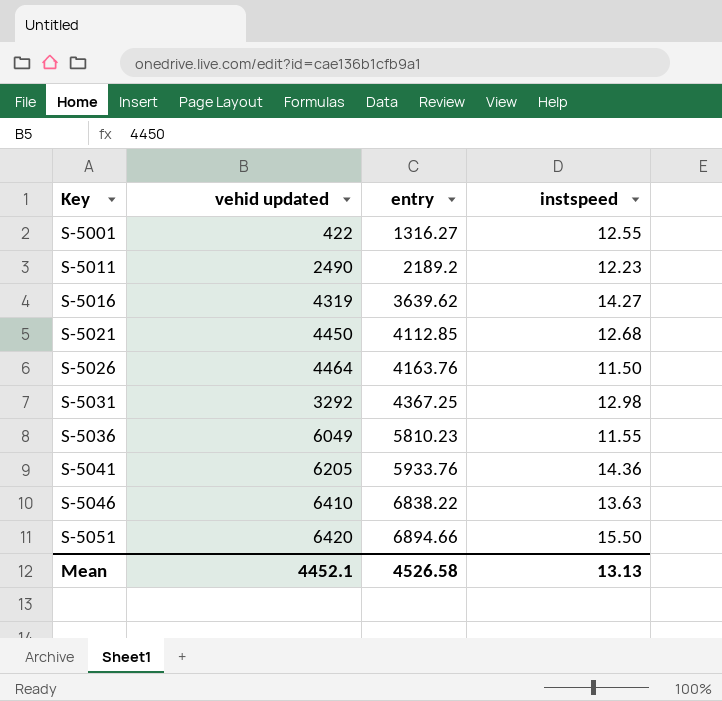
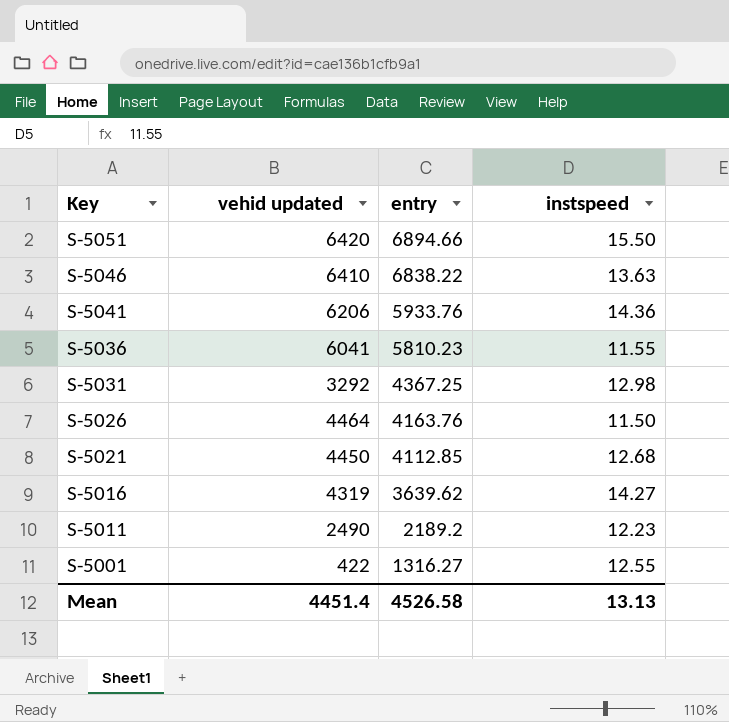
row order: Key ascending -> Key descending
S-5041 | vehid updated: 6205 -> 6206
S-5036 | vehid updated: 6049 -> 6041
Mean | vehid updated: 4452.1 -> 4451.4

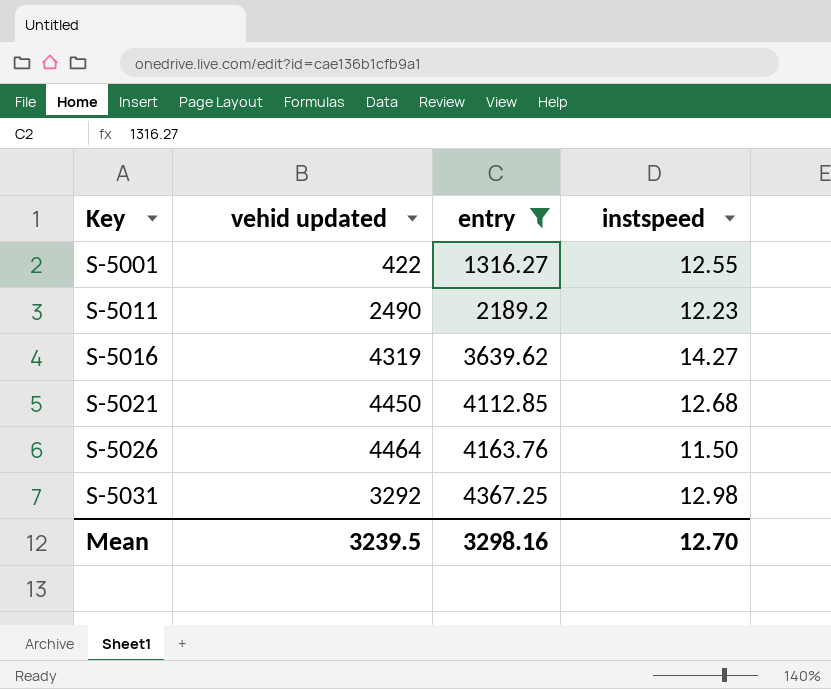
filter: none -> entry <= 4367.25
row order: Key descending -> Key ascending
Mean | vehid updated: 4451.4 -> 3239.5
Mean | entry: 4526.58 -> 3298.16
Mean | instspeed: 13.13 -> 12.70

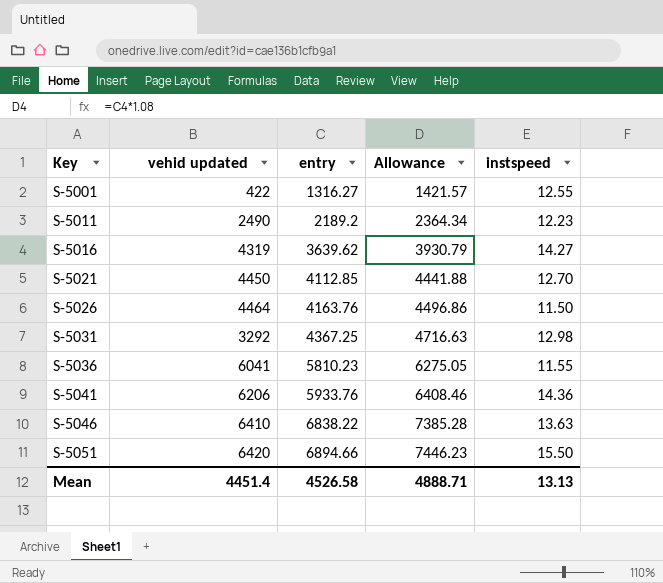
filter: entry <= 4367.25 -> none
column Allowance | formula: none -> [entry] * 1.08
S-5021 | instspeed: 12.68 -> 12.70
Mean | vehid updated: 3239.5 -> 4451.4
Mean | entry: 3298.16 -> 4526.58
Mean | instspeed: 12.70 -> 13.13

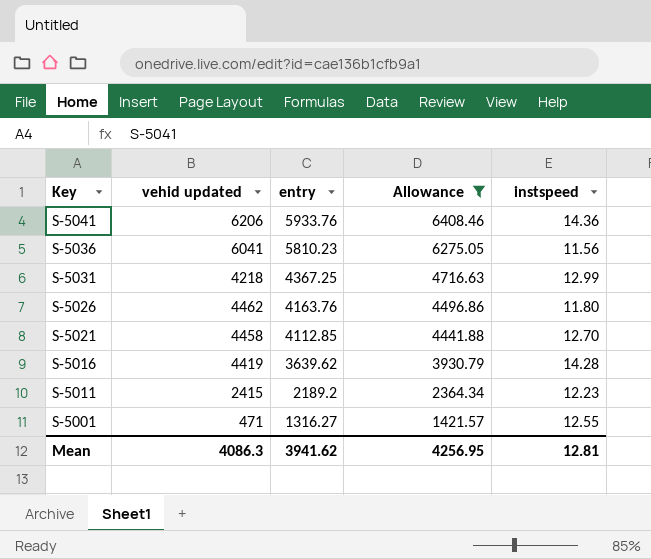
filter: none -> Allowance <= 6408.46
row order: Key ascending -> Key descending
S-5036 | instspeed: 11.55 -> 11.56
S-5031 | vehid updated: 3292 -> 4218
S-5031 | instspeed: 12.98 -> 12.99
S-5026 | vehid updated: 4464 -> 4462
S-5026 | instspeed: 11.50 -> 11.80
S-5021 | vehid updated: 4450 -> 4458
S-5016 | vehid updated: 4319 -> 4419
S-5016 | instspeed: 14.27 -> 14.28
S-5011 | vehid updated: 2490 -> 2415
S-5001 | vehid updated: 422 -> 471
Mean | vehid updated: 4451.4 -> 4086.3
Mean | entry: 4526.58 -> 3941.62
Mean | Allowance: 4888.71 -> 4256.95
Mean | instspeed: 13.13 -> 12.81

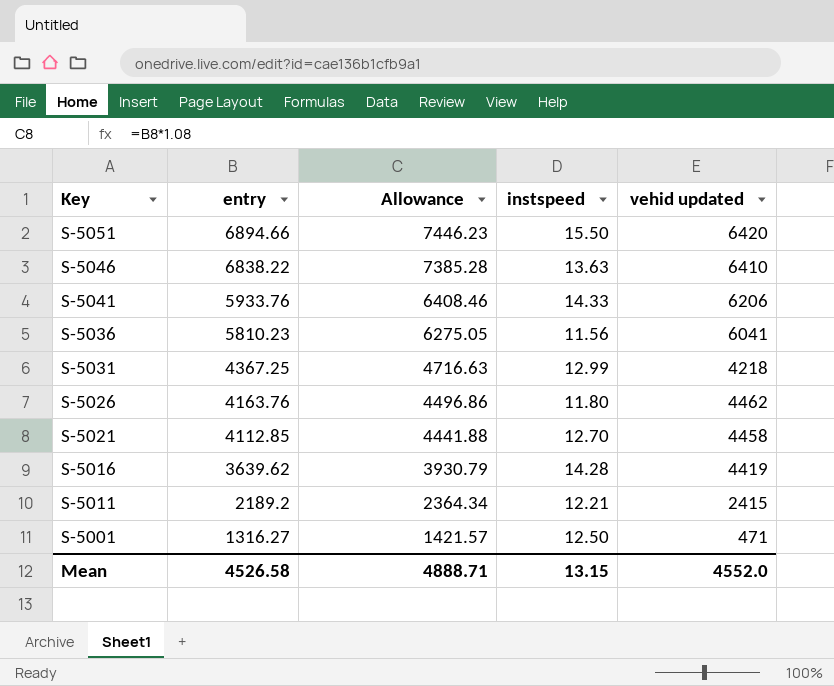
filter: Allowance <= 6408.46 -> none
column vehid updated | position: 2 -> 5
S-5041 | instspeed: 14.36 -> 14.33
S-5011 | instspeed: 12.23 -> 12.21
S-5001 | instspeed: 12.55 -> 12.50
Mean | entry: 3941.62 -> 4526.58
Mean | Allowance: 4256.95 -> 4888.71
Mean | instspeed: 12.81 -> 13.15
Mean | vehid updated: 4086.3 -> 4552.0

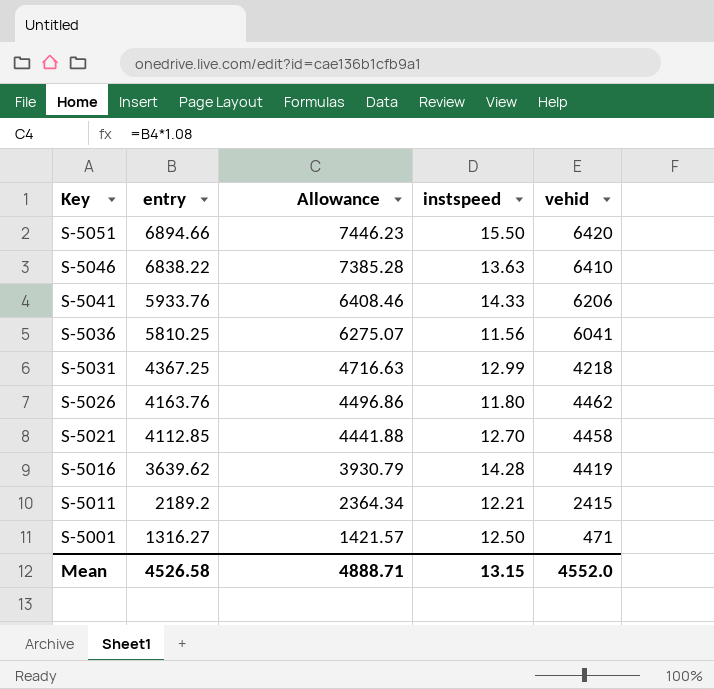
column name: vehid updated -> vehid
S-5036 | entry: 5810.23 -> 5810.25
S-5036 | Allowance: 6275.05 -> 6275.07

